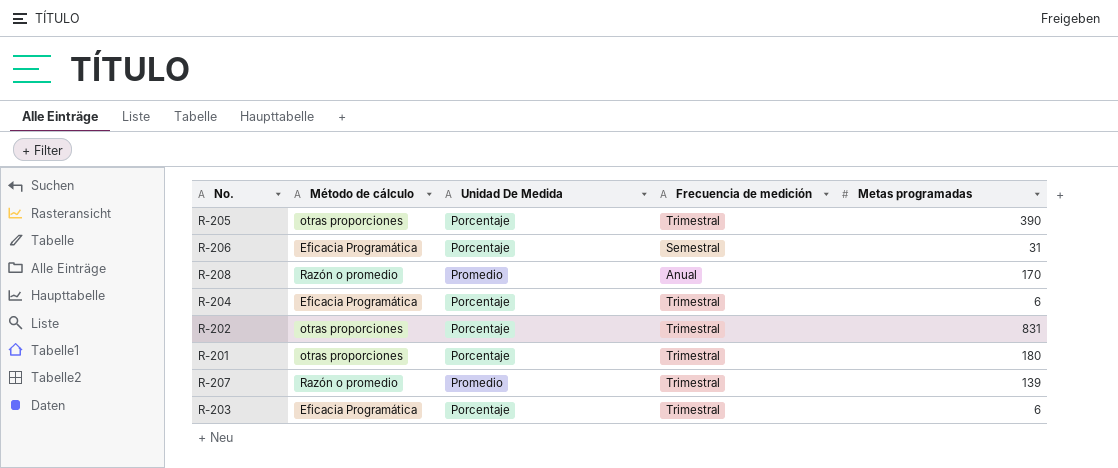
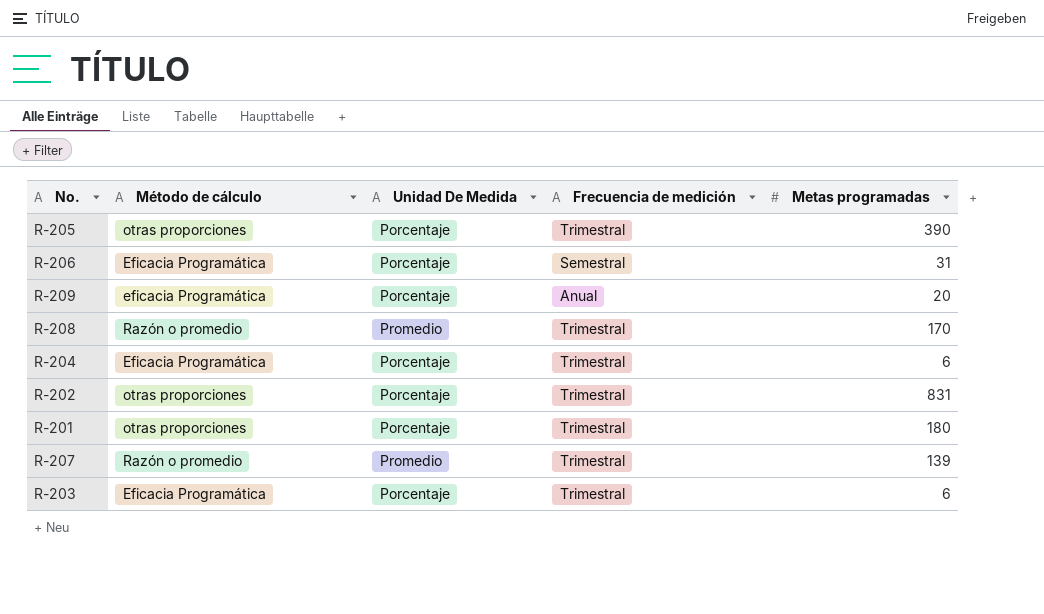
row R-209: none -> eficacia Programática | Porcentaje | Anual | 20
R-208 | Frecuencia de medición: Anual -> Trimestral

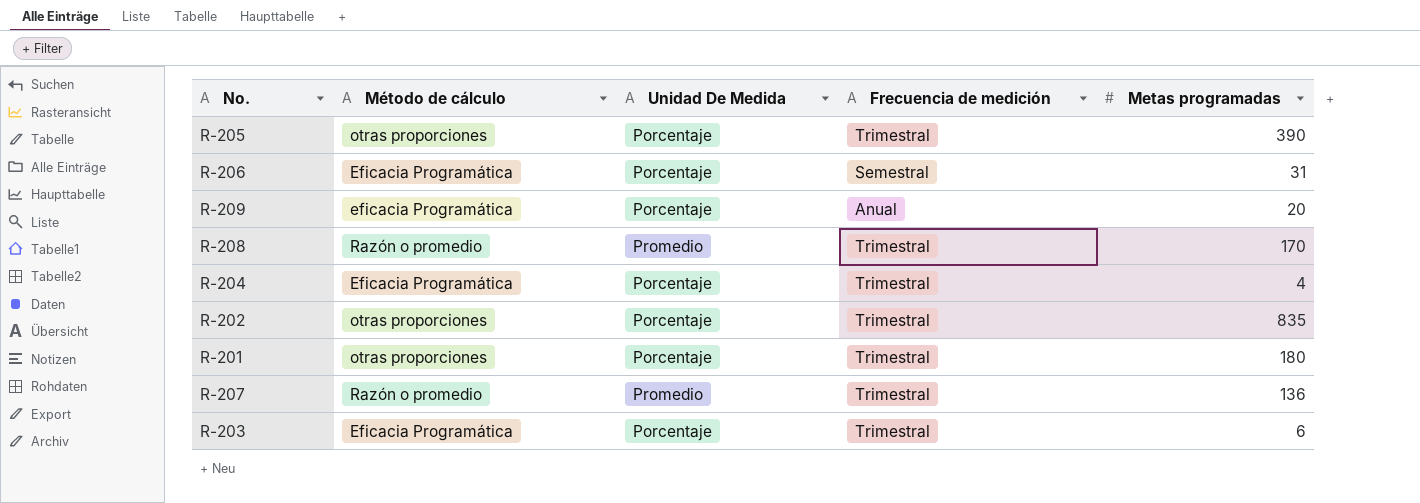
R-204 | Metas programadas: 6 -> 4
R-202 | Metas programadas: 831 -> 835
R-207 | Metas programadas: 139 -> 136

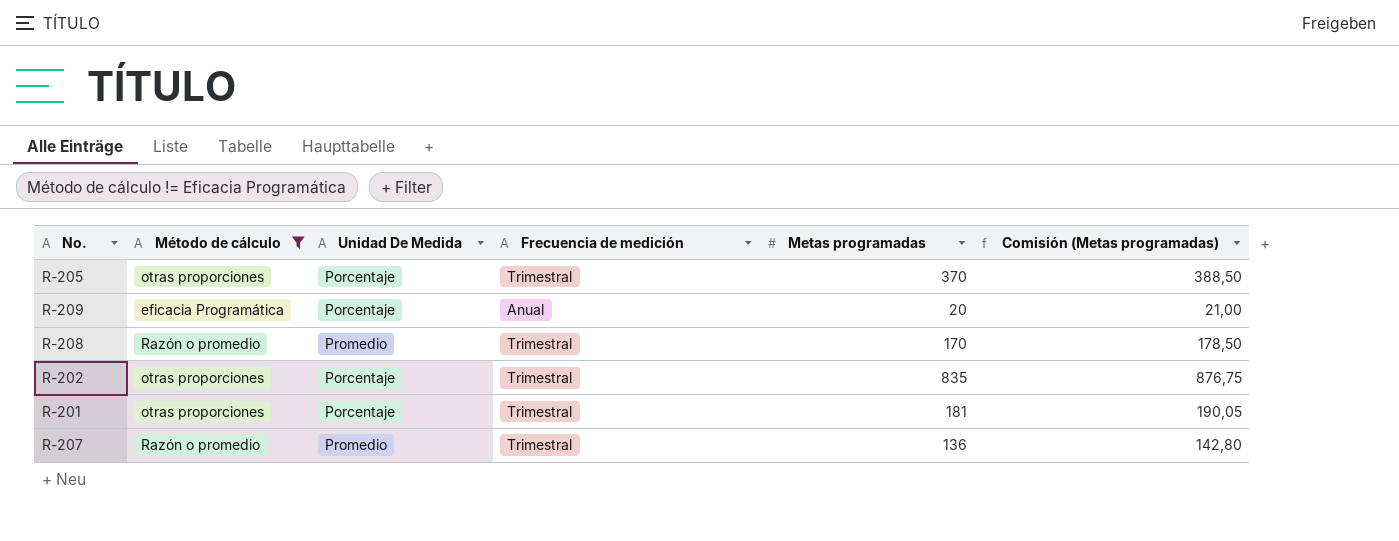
filter: none -> Método de cálculo != Eficacia Programática
column Comisión (Metas programadas) | formula: none -> [Metas programadas] * 1,05
R-205 | Metas programadas: 390 -> 370
R-201 | Metas programadas: 180 -> 181

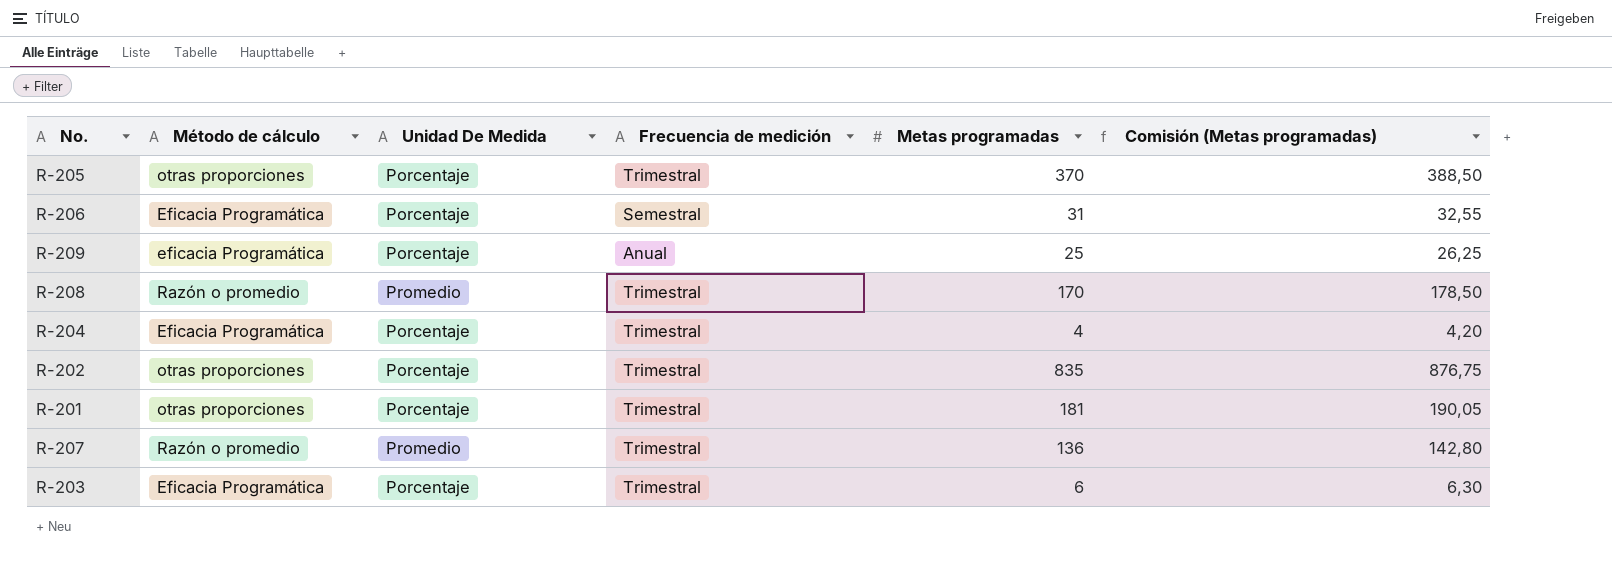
filter: Método de cálculo != Eficacia Programática -> none
R-209 | Metas programadas: 20 -> 25
R-209 | Comisión (Metas programadas): 21,00 -> 26,25

